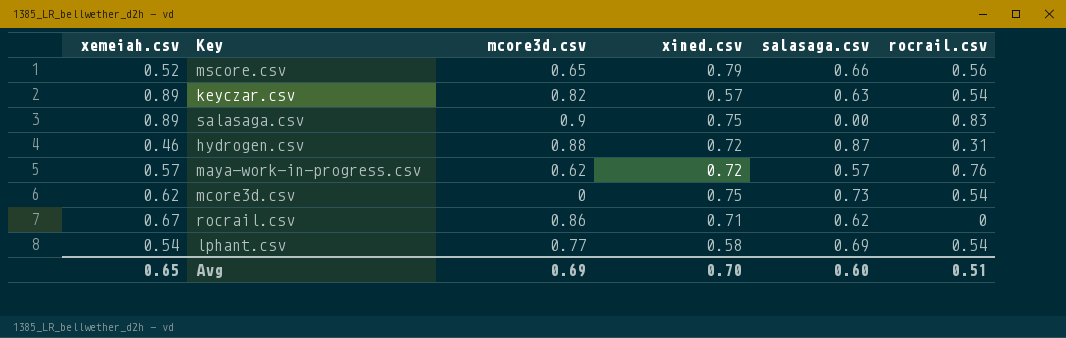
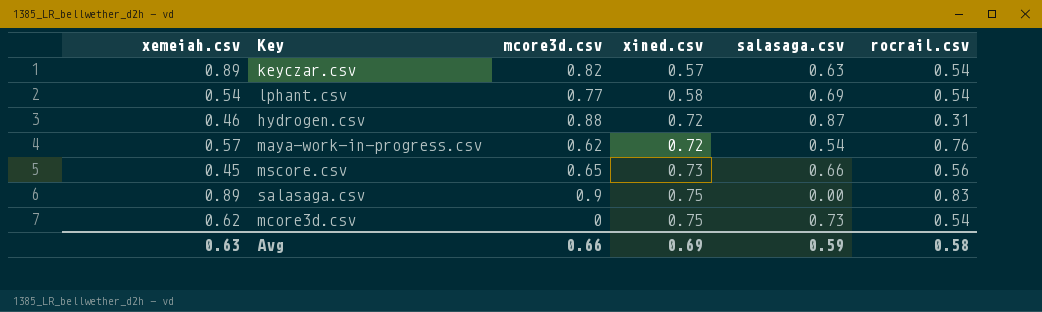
row order: none -> xined.csv ascending
row rocrail.csv: 0.67 | 0.86 | 0.71 | 0.62 | 0 -> none
maya-work-in-progress.csv | salasaga.csv: 0.57 -> 0.54
mscore.csv | xemeiah.csv: 0.52 -> 0.45
mscore.csv | xined.csv: 0.79 -> 0.73
Avg | xemeiah.csv: 0.65 -> 0.63
Avg | mcore3d.csv: 0.69 -> 0.66
Avg | xined.csv: 0.70 -> 0.69
Avg | salasaga.csv: 0.60 -> 0.59
Avg | rocrail.csv: 0.51 -> 0.58

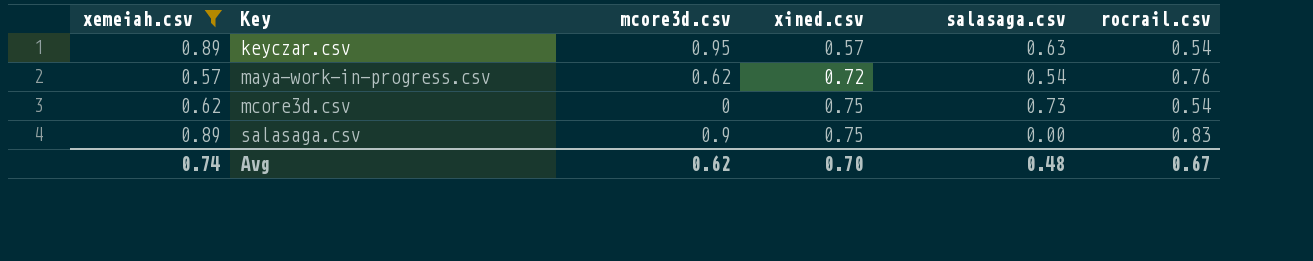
filter: none -> xemeiah.csv >= 0.57
row order: xined.csv ascending -> Key ascending
keyczar.csv | mcore3d.csv: 0.82 -> 0.95
Avg | xemeiah.csv: 0.63 -> 0.74
Avg | mcore3d.csv: 0.66 -> 0.62
Avg | xined.csv: 0.69 -> 0.70
Avg | salasaga.csv: 0.59 -> 0.48
Avg | rocrail.csv: 0.58 -> 0.67

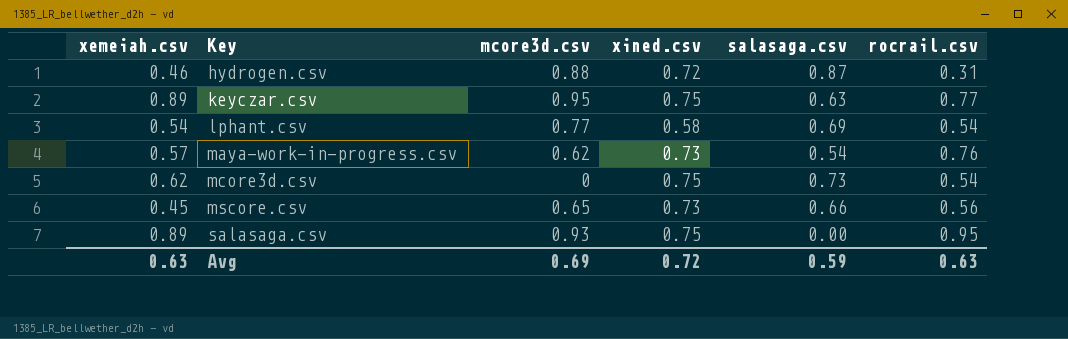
filter: xemeiah.csv >= 0.57 -> none
keyczar.csv | xined.csv: 0.57 -> 0.75
keyczar.csv | rocrail.csv: 0.54 -> 0.77
maya-work-in-progress.csv | xined.csv: 0.72 -> 0.73
salasaga.csv | mcore3d.csv: 0.9 -> 0.93
salasaga.csv | rocrail.csv: 0.83 -> 0.95
Avg | xemeiah.csv: 0.74 -> 0.63
Avg | mcore3d.csv: 0.62 -> 0.69
Avg | xined.csv: 0.70 -> 0.72
Avg | salasaga.csv: 0.48 -> 0.59
Avg | rocrail.csv: 0.67 -> 0.63

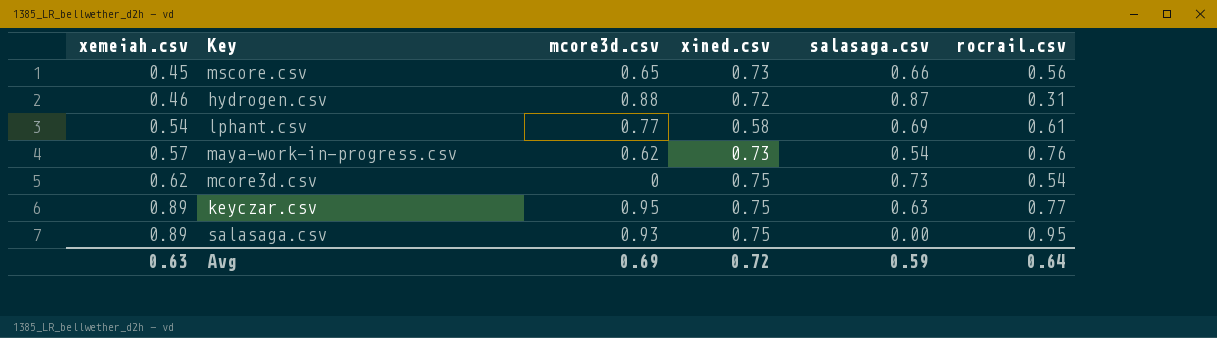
row order: Key ascending -> xemeiah.csv ascending
lphant.csv | rocrail.csv: 0.54 -> 0.61
Avg | rocrail.csv: 0.63 -> 0.64

